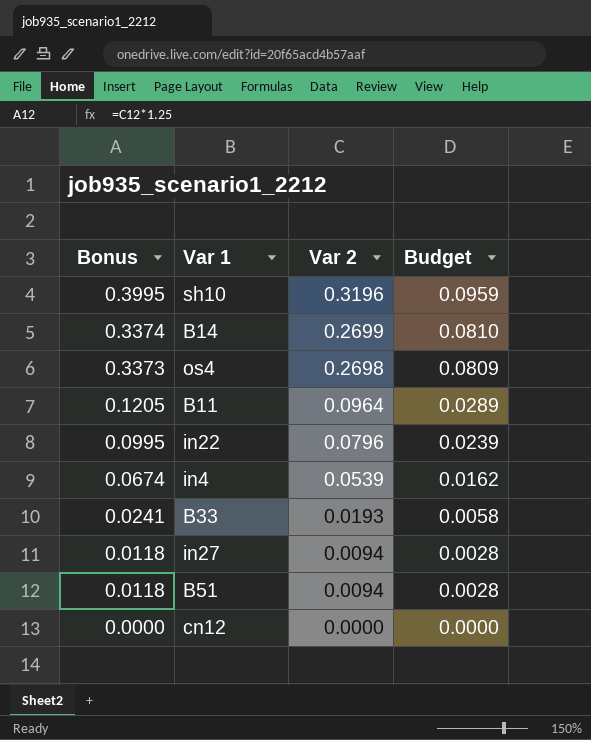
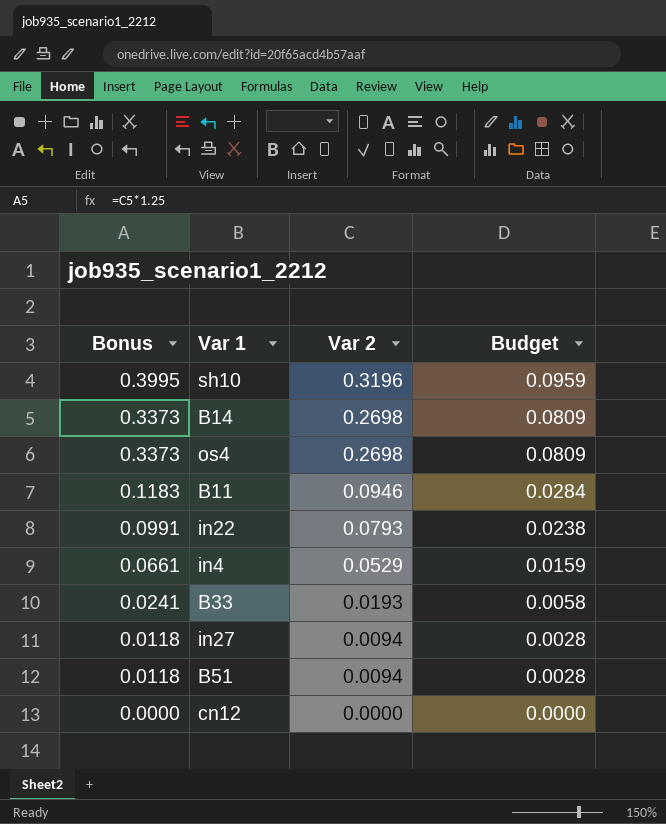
B14 | Bonus: 0.3374 -> 0.3373
B14 | Var 2: 0.2699 -> 0.2698
B14 | Budget: 0.0810 -> 0.0809
B11 | Bonus: 0.1205 -> 0.1183
B11 | Var 2: 0.0964 -> 0.0946
B11 | Budget: 0.0289 -> 0.0284
in22 | Bonus: 0.0995 -> 0.0991
in22 | Var 2: 0.0796 -> 0.0793
in22 | Budget: 0.0239 -> 0.0238
in4 | Bonus: 0.0674 -> 0.0661
in4 | Var 2: 0.0539 -> 0.0529
in4 | Budget: 0.0162 -> 0.0159

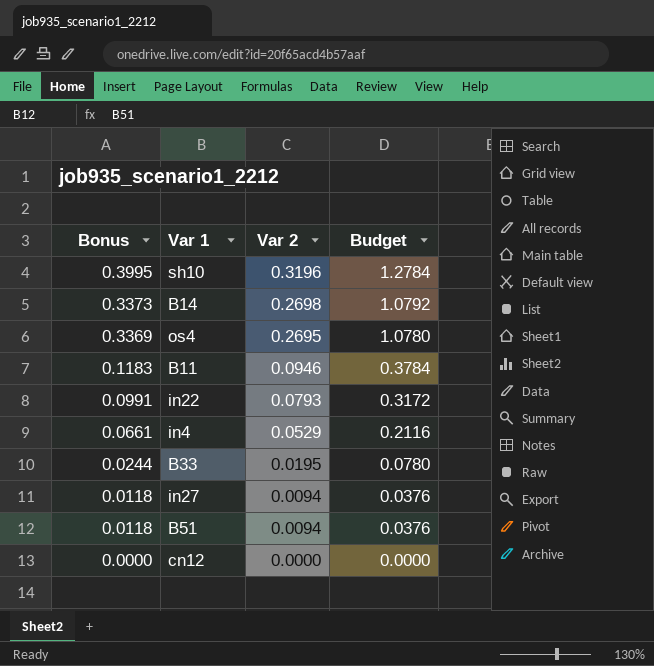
column Budget | formula: [Var 2] * 0.3 -> [Var 2] * 4
os4 | Bonus: 0.3373 -> 0.3369
os4 | Var 2: 0.2698 -> 0.2695
B33 | Bonus: 0.0241 -> 0.0244
B33 | Var 2: 0.0193 -> 0.0195

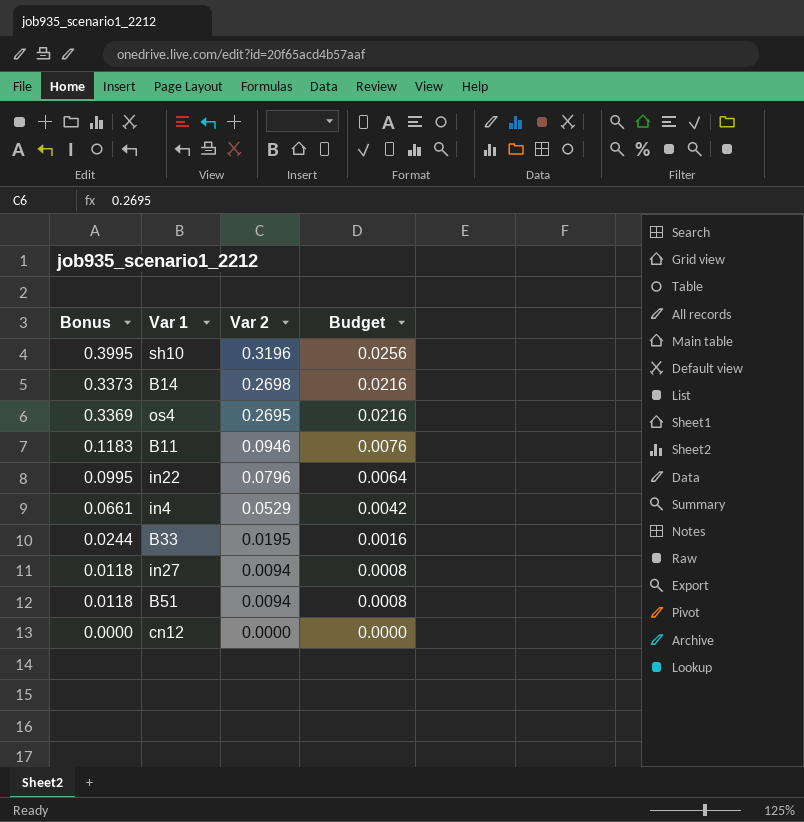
column Budget | formula: [Var 2] * 4 -> [Var 2] * 0.08
in22 | Bonus: 0.0991 -> 0.0995
in22 | Var 2: 0.0793 -> 0.0796

